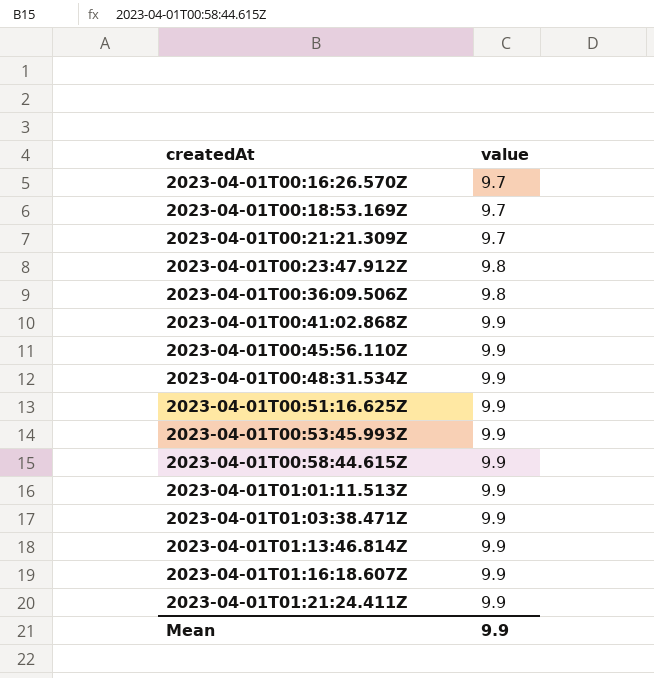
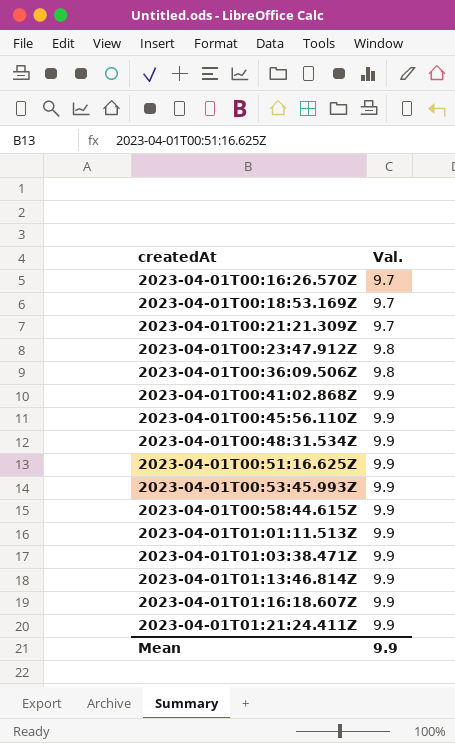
column name: value -> Val.

